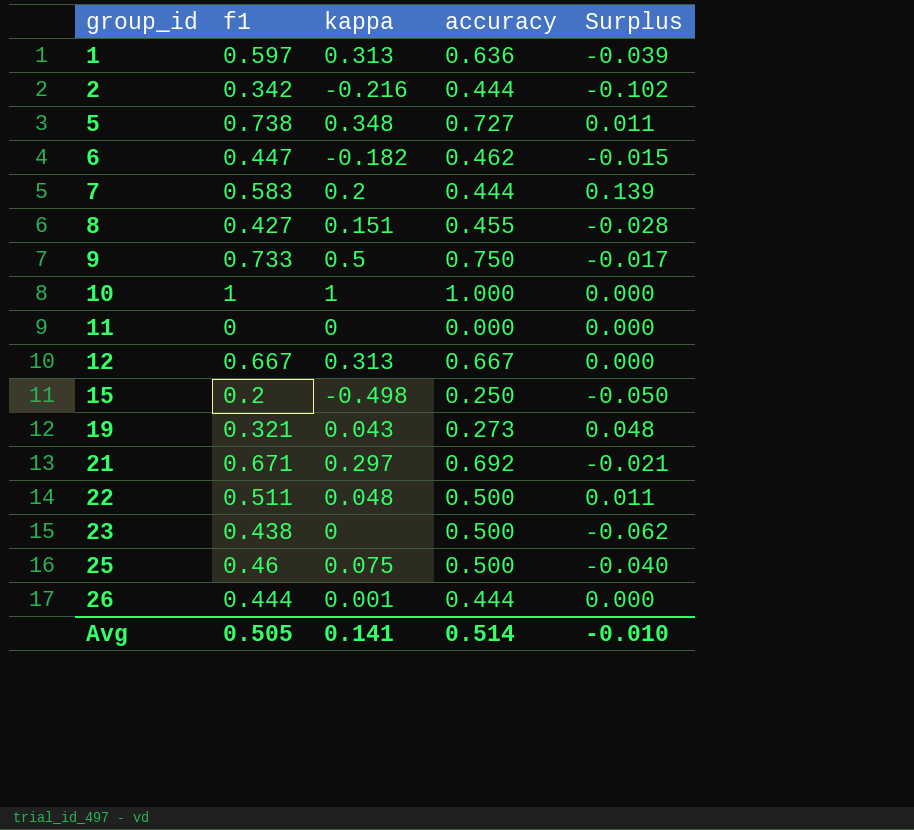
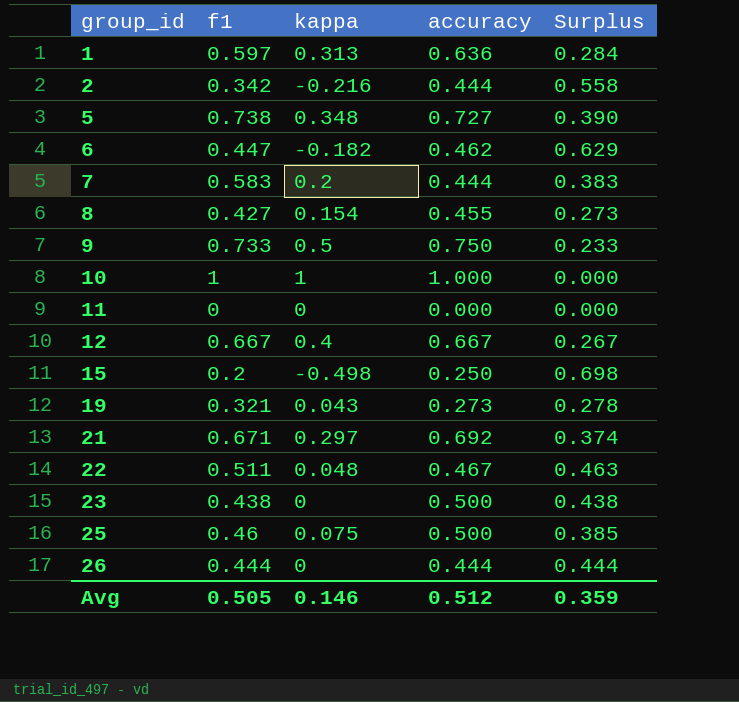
column Surplus | formula: [f1] - [accuracy] -> [f1] - [kappa]
8 | kappa: 0.151 -> 0.154
12 | kappa: 0.313 -> 0.4
22 | accuracy: 0.500 -> 0.467
26 | kappa: 0.001 -> 0
Avg | kappa: 0.141 -> 0.146
Avg | accuracy: 0.514 -> 0.512
Avg | Surplus: -0.010 -> 0.359

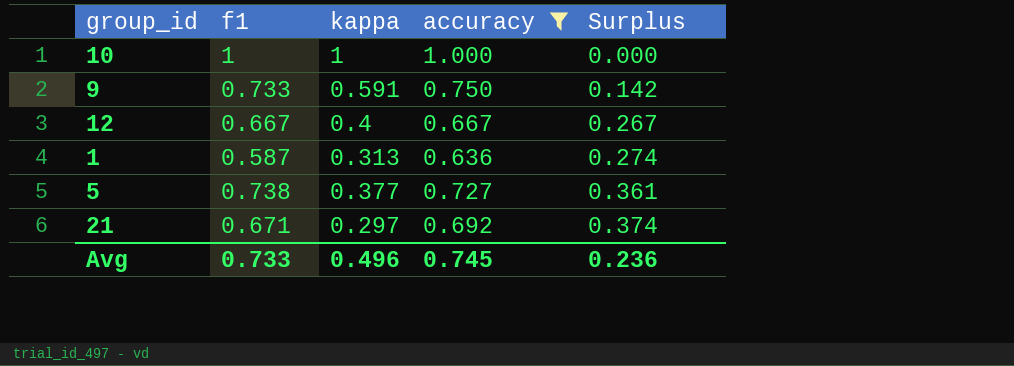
filter: none -> accuracy >= 0.636
row order: group_id ascending -> Surplus ascending
9 | kappa: 0.5 -> 0.591
9 | Surplus: 0.233 -> 0.142
1 | f1: 0.597 -> 0.587
1 | Surplus: 0.284 -> 0.274
5 | kappa: 0.348 -> 0.377
5 | Surplus: 0.390 -> 0.361
Avg | f1: 0.505 -> 0.733
Avg | kappa: 0.146 -> 0.496
Avg | accuracy: 0.512 -> 0.745
Avg | Surplus: 0.359 -> 0.236

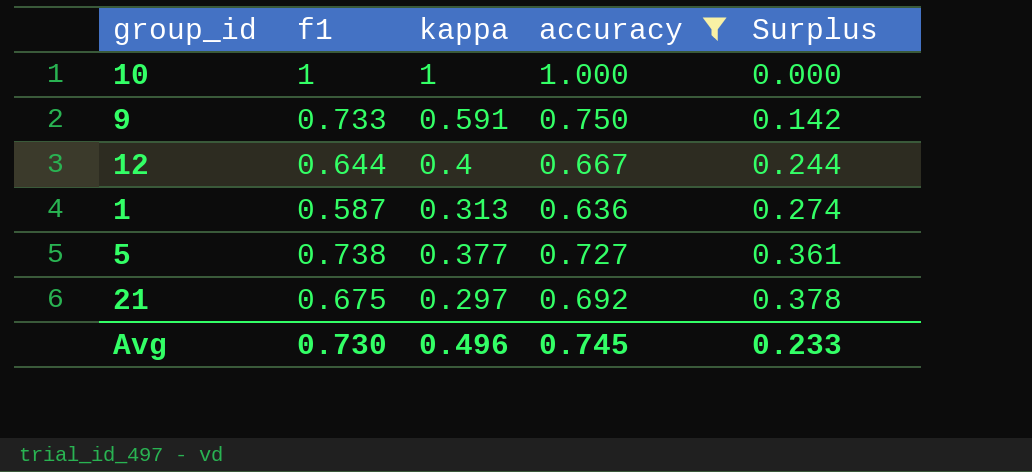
12 | f1: 0.667 -> 0.644
12 | Surplus: 0.267 -> 0.244
21 | f1: 0.671 -> 0.675
21 | Surplus: 0.374 -> 0.378
Avg | f1: 0.733 -> 0.730
Avg | Surplus: 0.236 -> 0.233

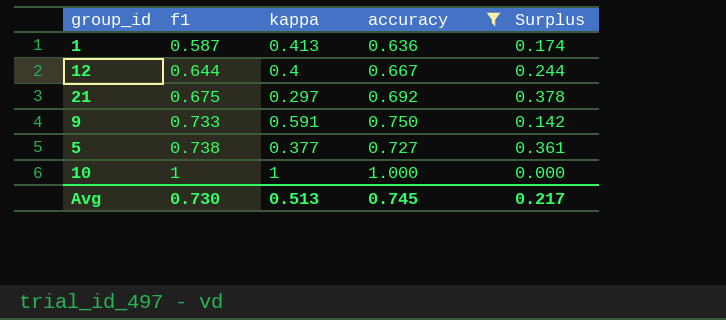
row order: Surplus ascending -> f1 ascending
1 | kappa: 0.313 -> 0.413
1 | Surplus: 0.274 -> 0.174
Avg | kappa: 0.496 -> 0.513
Avg | Surplus: 0.233 -> 0.217

